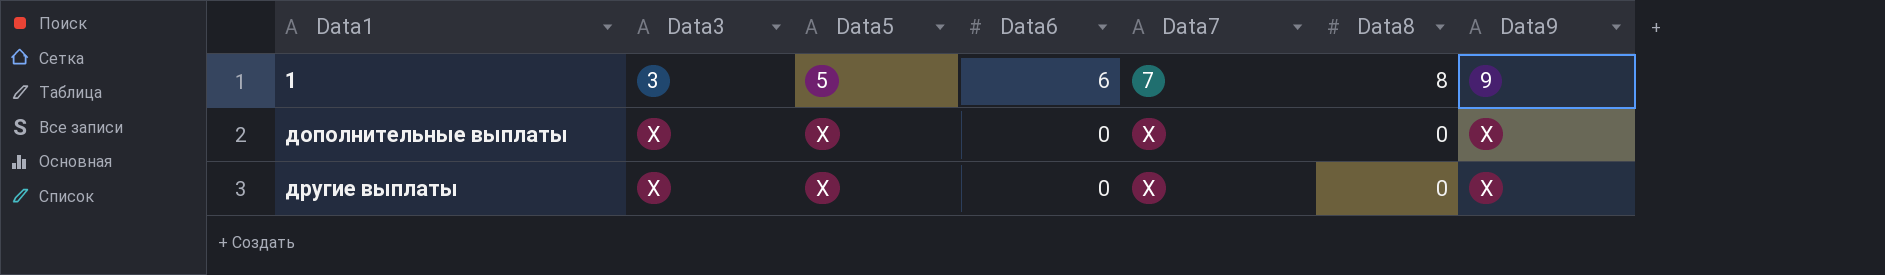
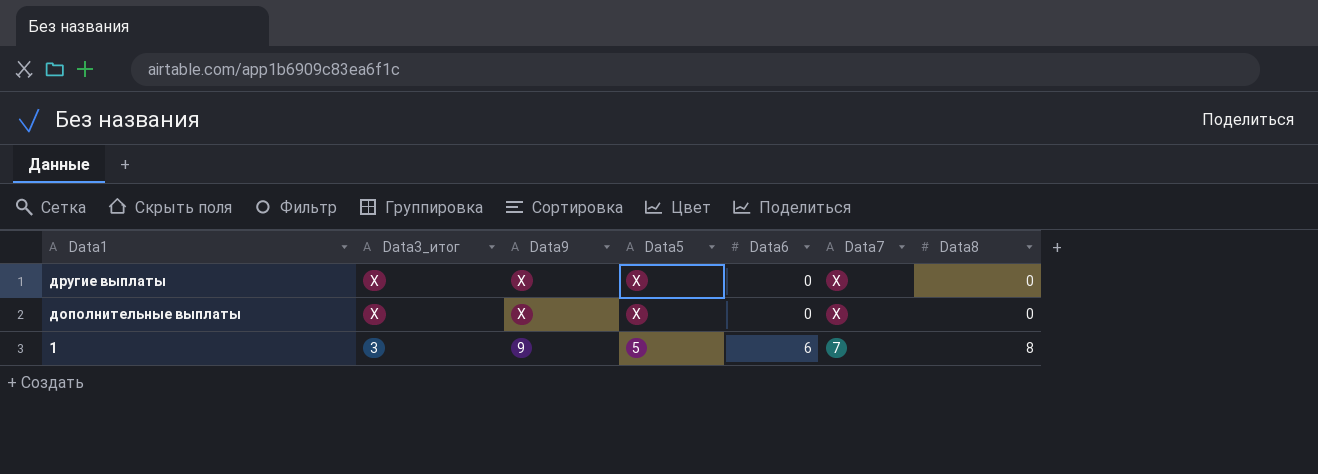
row order: Data1 ascending -> Data1 descending
column name: Data3 -> Data3_итог
column Data9 | position: 7 -> 3

